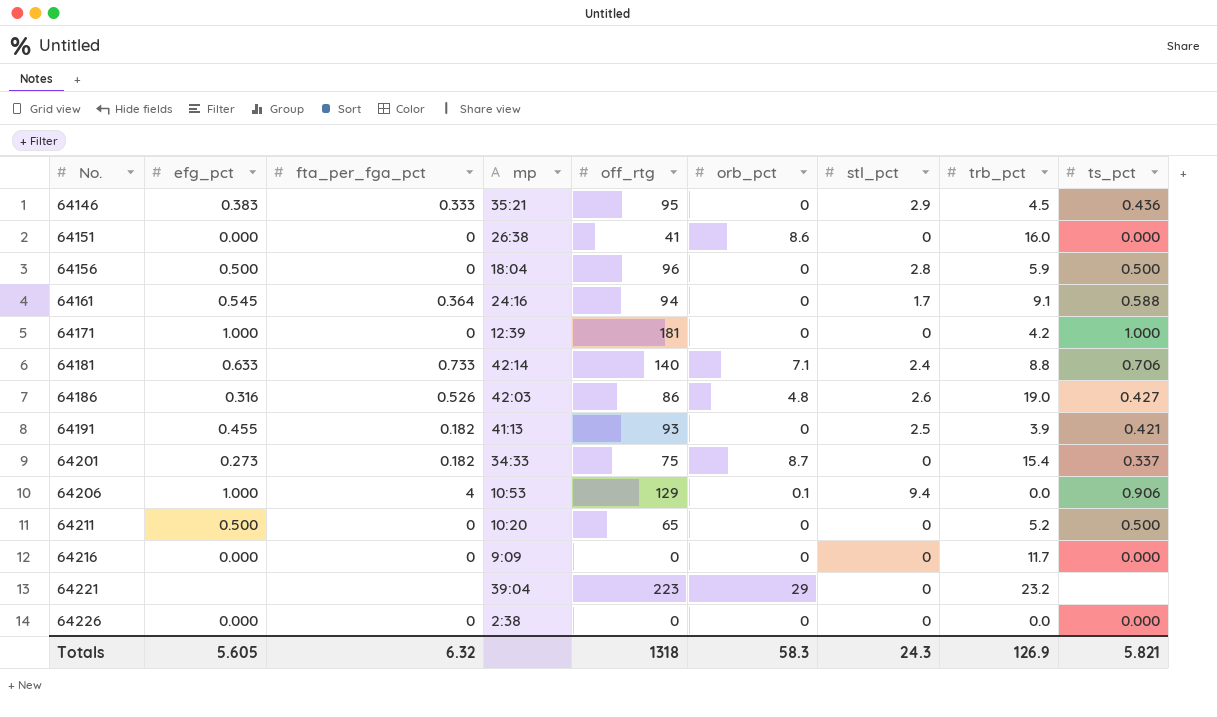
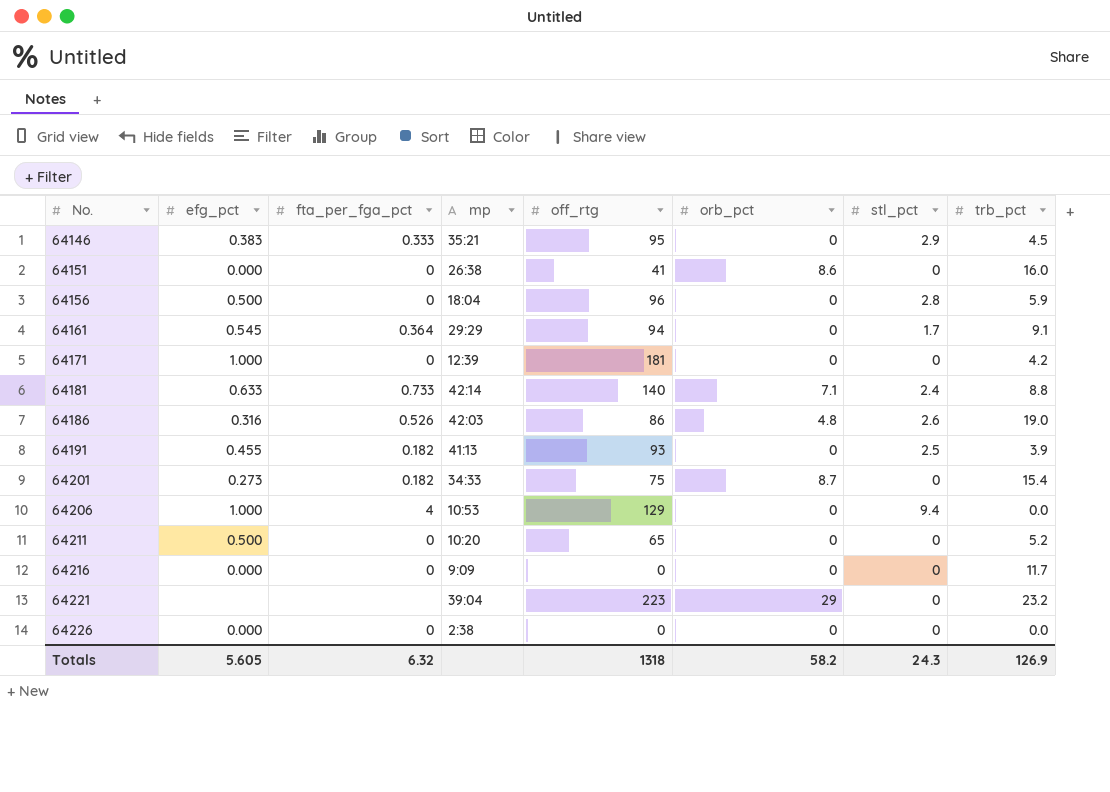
column ts_pct | position: 9 -> none
64161 | mp: 24:16 -> 29:29
64206 | orb_pct: 0.1 -> 0
Totals | orb_pct: 58.3 -> 58.2

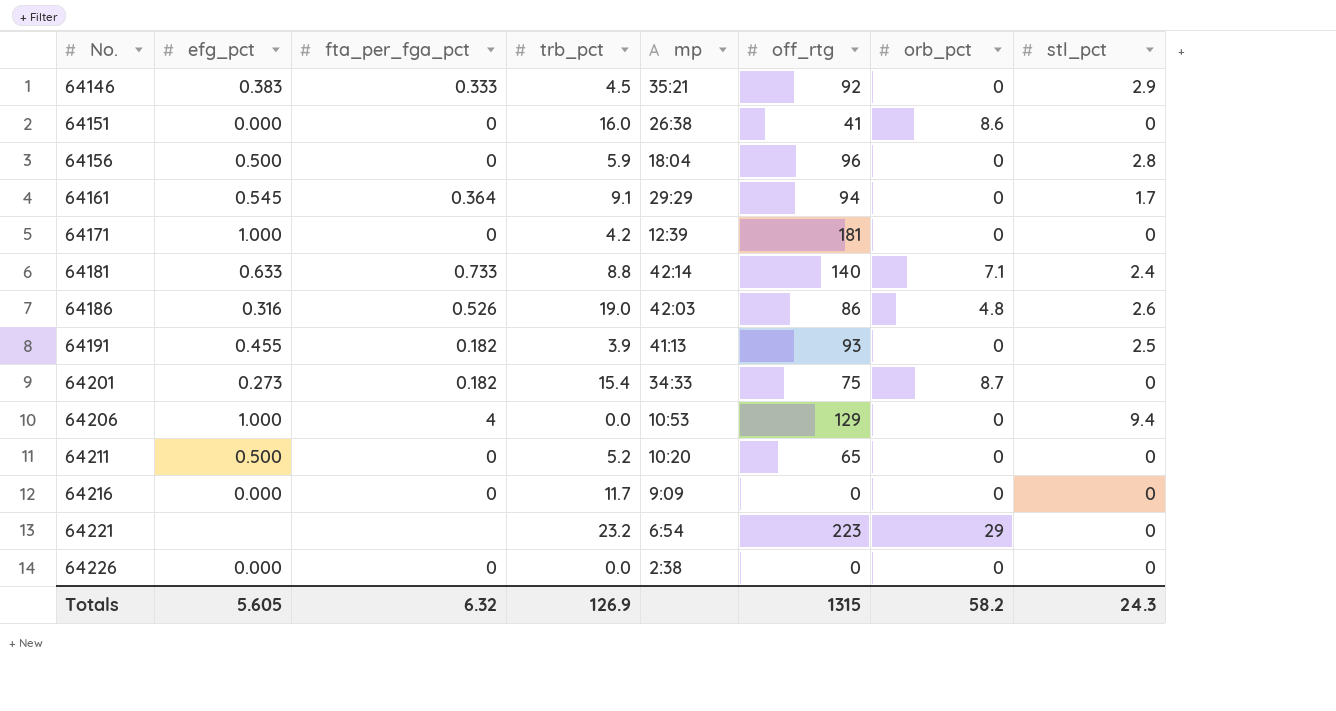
column trb_pct | position: 8 -> 4
64146 | off_rtg: 95 -> 92
64221 | mp: 39:04 -> 6:54
Totals | off_rtg: 1318 -> 1315

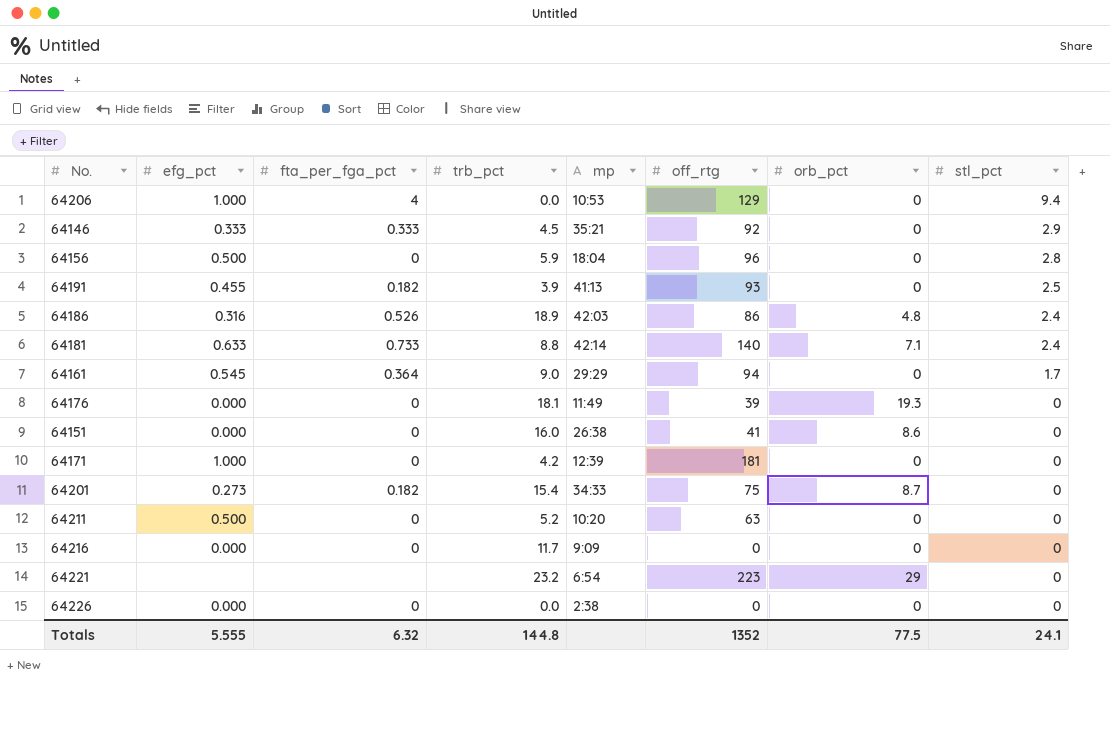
row order: No. ascending -> stl_pct descending
64146 | efg_pct: 0.383 -> 0.333
64186 | trb_pct: 19.0 -> 18.9
64186 | stl_pct: 2.6 -> 2.4
64161 | trb_pct: 9.1 -> 9.0
row 64176: none -> 0.000 | 0 | 18.1 | 11:49 | 39 | 19.3 | 0
64211 | off_rtg: 65 -> 63
Totals | efg_pct: 5.605 -> 5.555
Totals | trb_pct: 126.9 -> 144.8
Totals | off_rtg: 1315 -> 1352
Totals | orb_pct: 58.2 -> 77.5
Totals | stl_pct: 24.3 -> 24.1

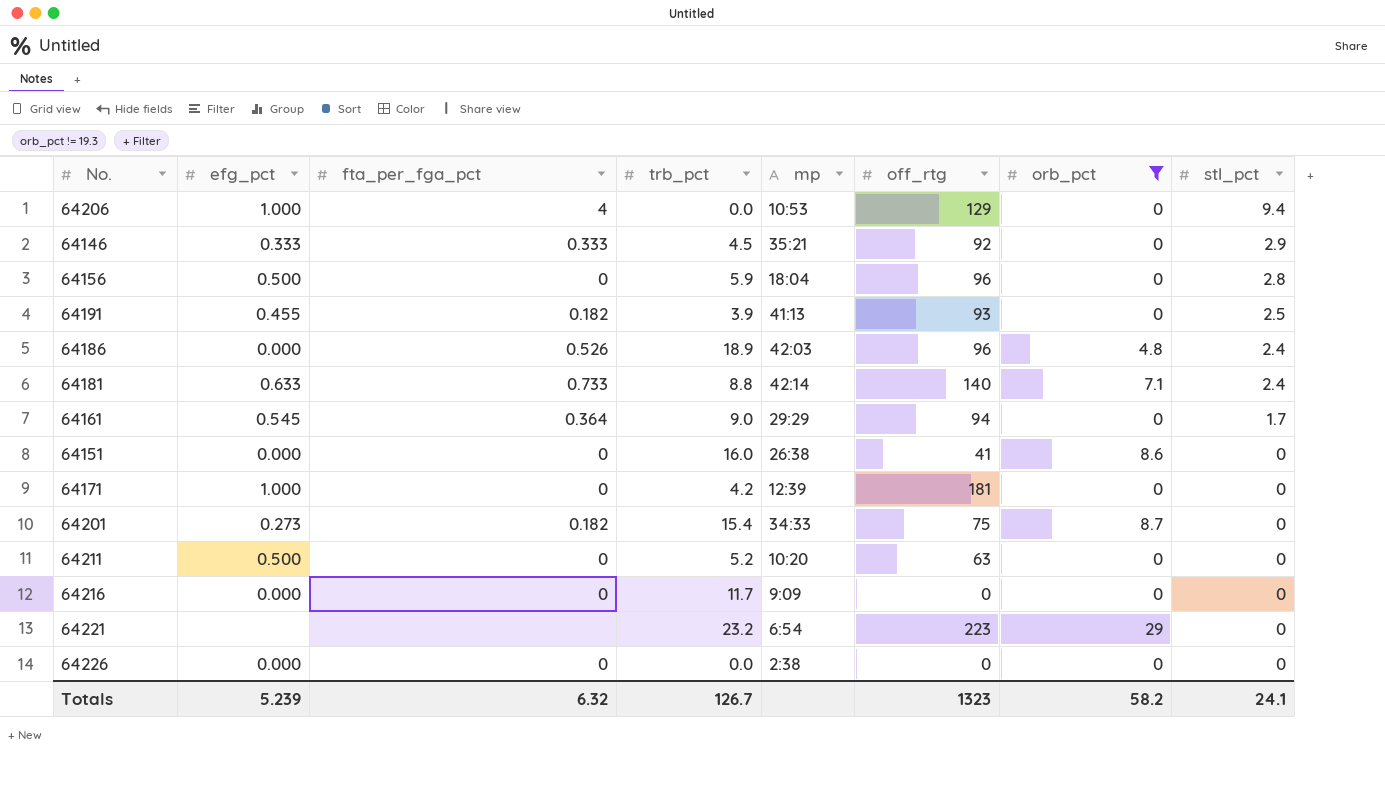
filter: none -> orb_pct != 19.3
64186 | efg_pct: 0.316 -> 0.000
64186 | off_rtg: 86 -> 96
Totals | efg_pct: 5.555 -> 5.239
Totals | trb_pct: 144.8 -> 126.7
Totals | off_rtg: 1352 -> 1323
Totals | orb_pct: 77.5 -> 58.2

